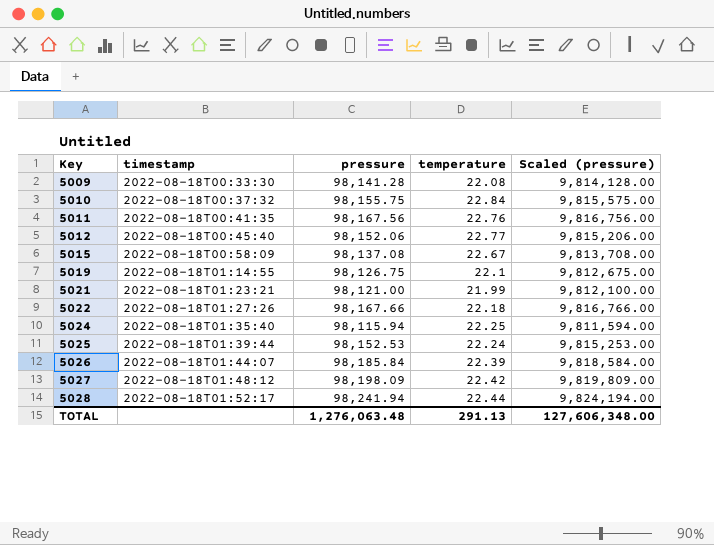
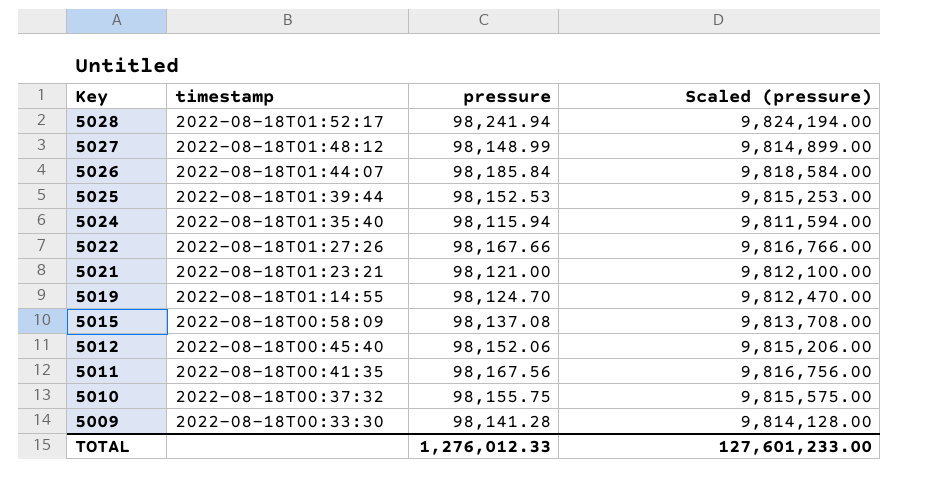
row order: Key ascending -> Key descending
column temperature | position: 4 -> none
5027 | pressure: 98,198.09 -> 98,148.99
5027 | Scaled (pressure): 9,819,809.00 -> 9,814,899.00
5019 | pressure: 98,126.75 -> 98,124.70
5019 | Scaled (pressure): 9,812,675.00 -> 9,812,470.00
TOTAL | pressure: 1,276,063.48 -> 1,276,012.33
TOTAL | Scaled (pressure): 127,606,348.00 -> 127,601,233.00

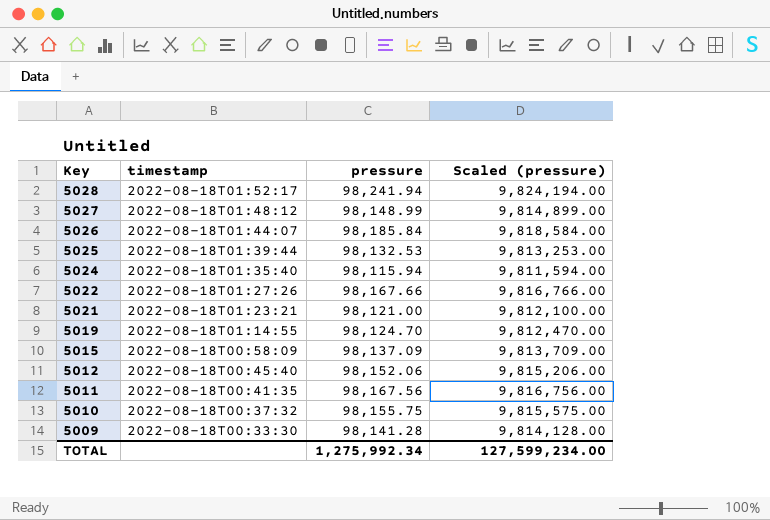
5025 | pressure: 98,152.53 -> 98,132.53
5025 | Scaled (pressure): 9,815,253.00 -> 9,813,253.00
5015 | pressure: 98,137.08 -> 98,137.09
5015 | Scaled (pressure): 9,813,708.00 -> 9,813,709.00
TOTAL | pressure: 1,276,012.33 -> 1,275,992.34
TOTAL | Scaled (pressure): 127,601,233.00 -> 127,599,234.00

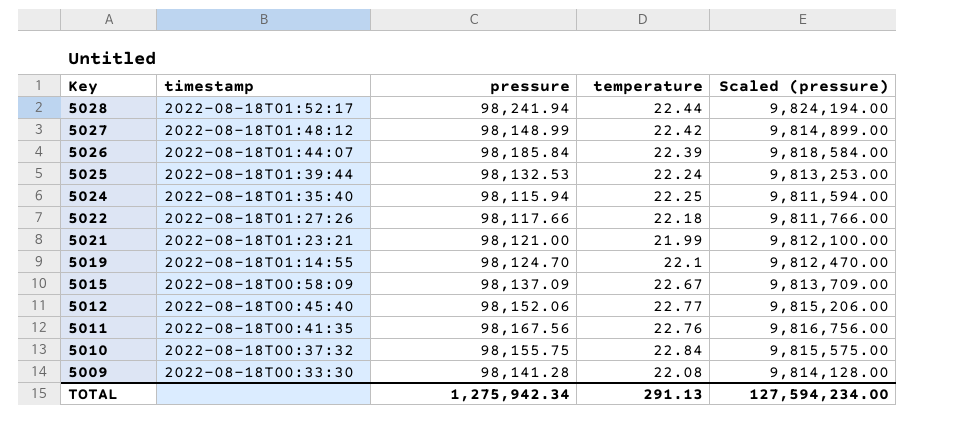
column temperature | position: none -> 4
5022 | pressure: 98,167.66 -> 98,117.66
5022 | Scaled (pressure): 9,816,766.00 -> 9,811,766.00
TOTAL | pressure: 1,275,992.34 -> 1,275,942.34
TOTAL | Scaled (pressure): 127,599,234.00 -> 127,594,234.00

